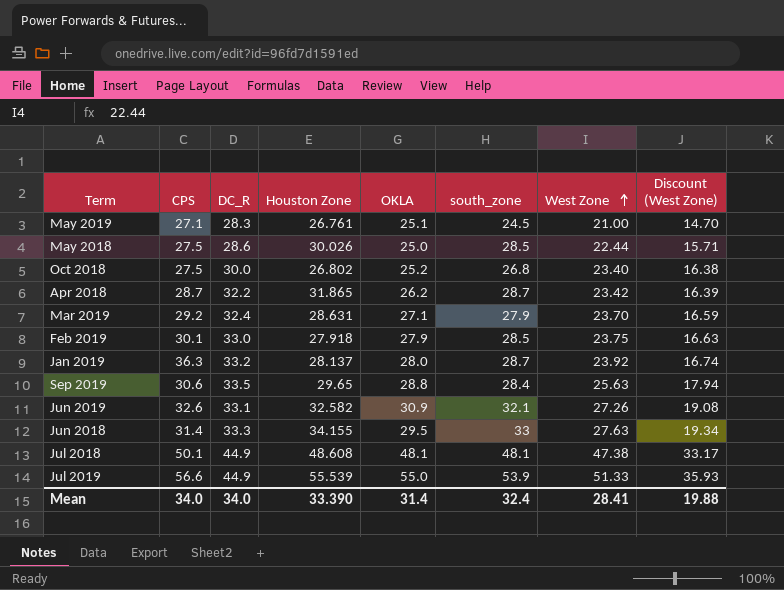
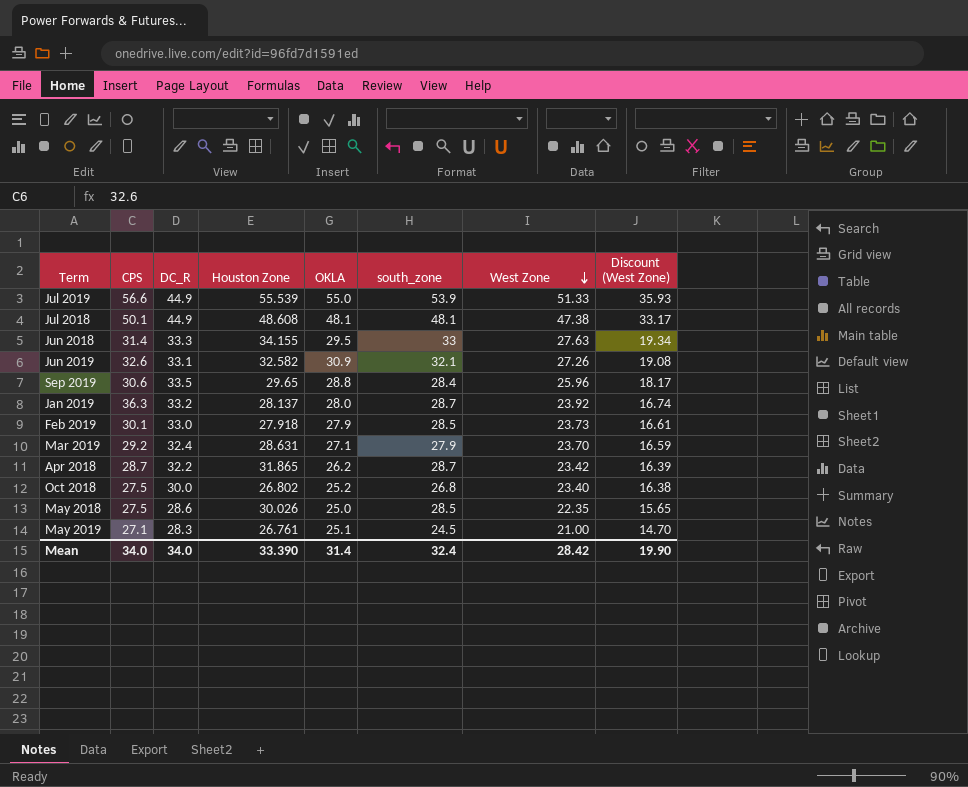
row order: West Zone ascending -> West Zone descending
Sep 2019 | West Zone: 25.63 -> 25.96
Sep 2019 | Discount (West Zone): 17.94 -> 18.17
Feb 2019 | West Zone: 23.75 -> 23.73
Feb 2019 | Discount (West Zone): 16.63 -> 16.61
May 2018 | West Zone: 22.44 -> 22.35
May 2018 | Discount (West Zone): 15.71 -> 15.65
Mean | West Zone: 28.41 -> 28.42
Mean | Discount (West Zone): 19.88 -> 19.90

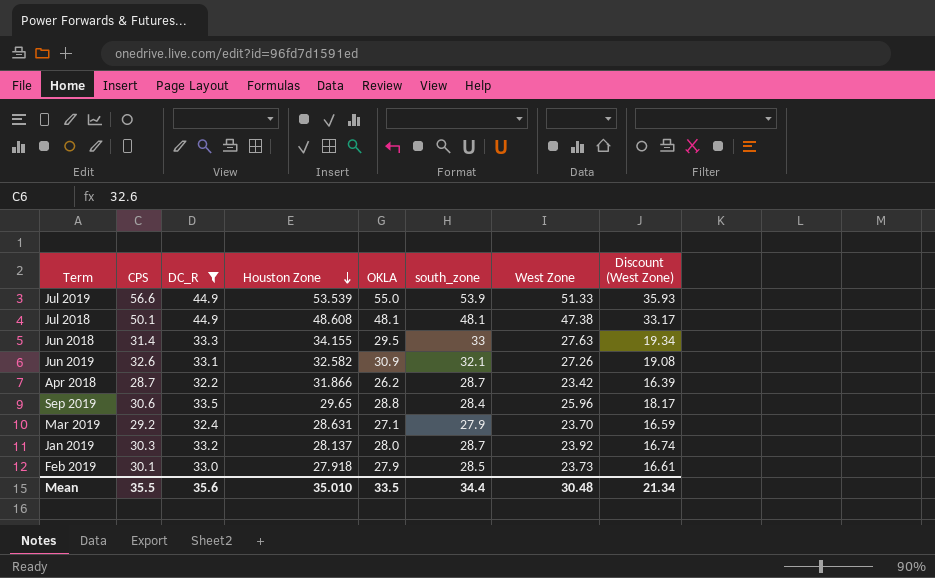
filter: none -> DC_R >= 32.2
row order: West Zone descending -> Houston Zone descending
Jul 2019 | Houston Zone: 55.539 -> 53.539
Apr 2018 | Houston Zone: 31.865 -> 31.866
Jan 2019 | CPS: 36.3 -> 30.3
Mean | CPS: 34.0 -> 35.5
Mean | DC_R: 34.0 -> 35.6
Mean | Houston Zone: 33.390 -> 35.010
Mean | OKLA: 31.4 -> 33.5
Mean | south_zone: 32.4 -> 34.4
Mean | West Zone: 28.42 -> 30.48
Mean | Discount (West Zone): 19.90 -> 21.34

